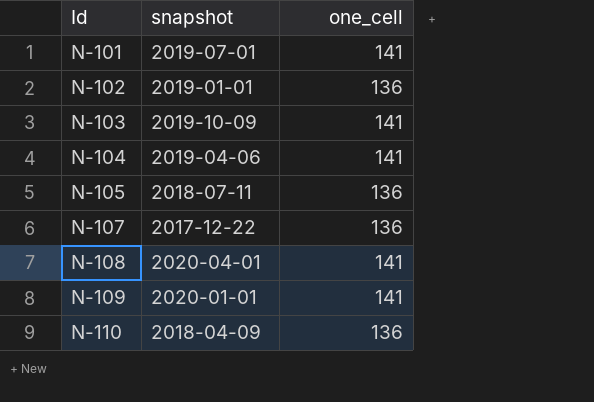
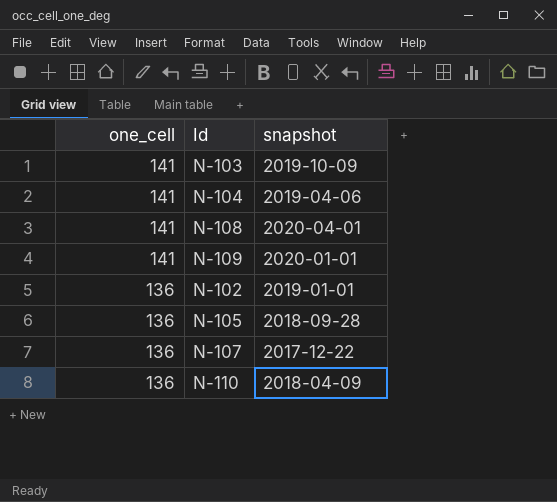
row order: Id ascending -> one_cell descending
column one_cell | position: 3 -> 1
row N-101: 2019-07-01 | 141 -> none
N-105 | snapshot: 2018-07-11 -> 2018-09-28

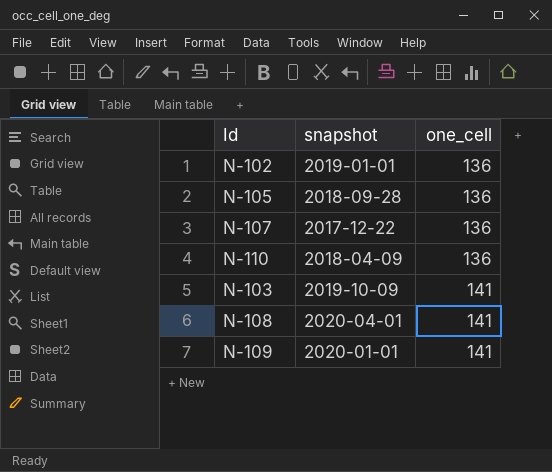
row order: one_cell descending -> one_cell ascending
column one_cell | position: 1 -> 3
row N-104: 141 | 2019-04-06 -> none

